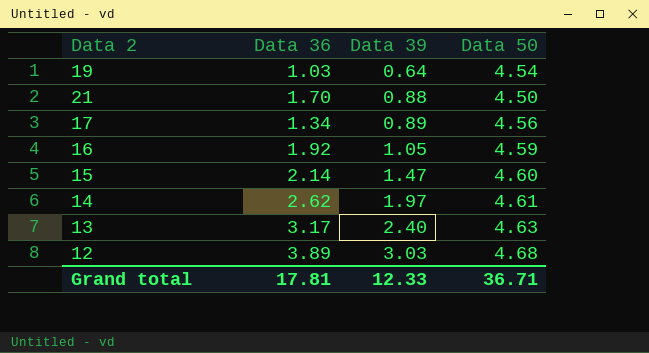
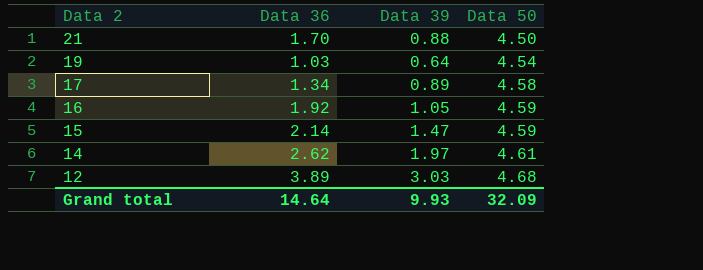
row order: Data 39 ascending -> Data 2 descending
row 13: 3.17 | 2.40 | 4.63 -> none
17 | Data 50: 4.56 -> 4.58
15 | Data 50: 4.60 -> 4.59
Grand total | Data 36: 17.81 -> 14.64
Grand total | Data 39: 12.33 -> 9.93
Grand total | Data 50: 36.71 -> 32.09

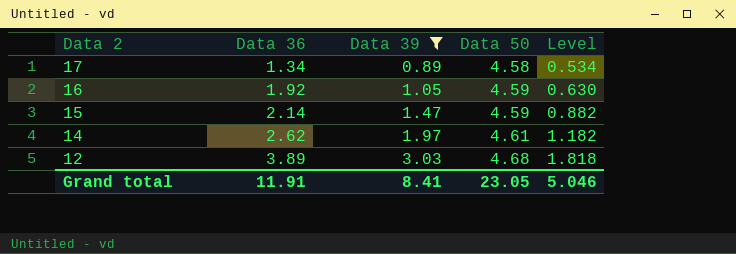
filter: none -> Data 39 >= 0.89
column Level | formula: none -> [Data 39] * 0.6
Grand total | Data 36: 14.64 -> 11.91
Grand total | Data 39: 9.93 -> 8.41
Grand total | Data 50: 32.09 -> 23.05

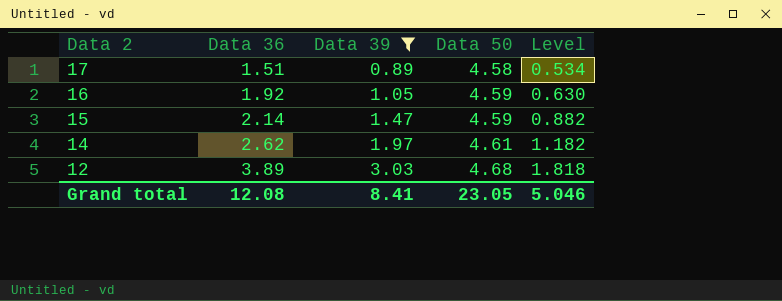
17 | Data 36: 1.34 -> 1.51
Grand total | Data 36: 11.91 -> 12.08

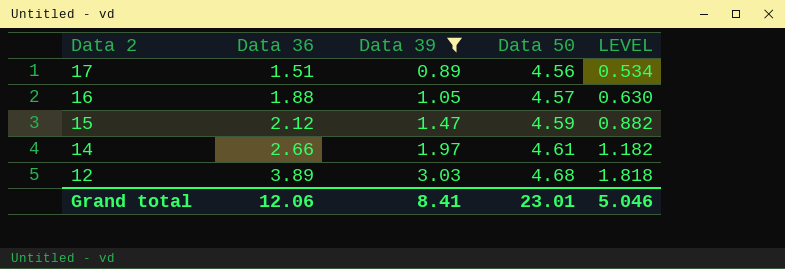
column name: Level -> LEVEL
17 | Data 50: 4.58 -> 4.56
16 | Data 36: 1.92 -> 1.88
16 | Data 50: 4.59 -> 4.57
15 | Data 36: 2.14 -> 2.12
14 | Data 36: 2.62 -> 2.66
Grand total | Data 36: 12.08 -> 12.06
Grand total | Data 50: 23.05 -> 23.01

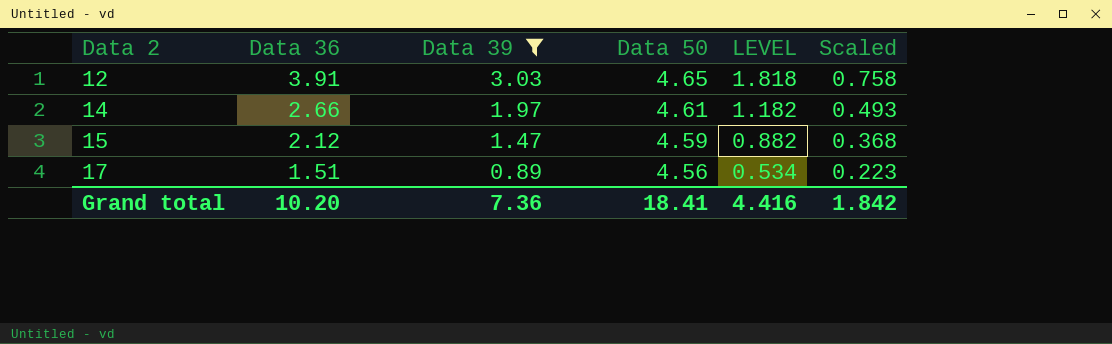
row order: Data 2 descending -> Data 2 ascending
column Scaled | formula: none -> [Data 39] * 0.25
row 16: 1.88 | 1.05 | 4.57 | 0.630 -> none
12 | Data 36: 3.89 -> 3.91
12 | Data 50: 4.68 -> 4.65
Grand total | Data 36: 12.06 -> 10.20
Grand total | Data 39: 8.41 -> 7.36
Grand total | Data 50: 23.01 -> 18.41
Grand total | LEVEL: 5.046 -> 4.416

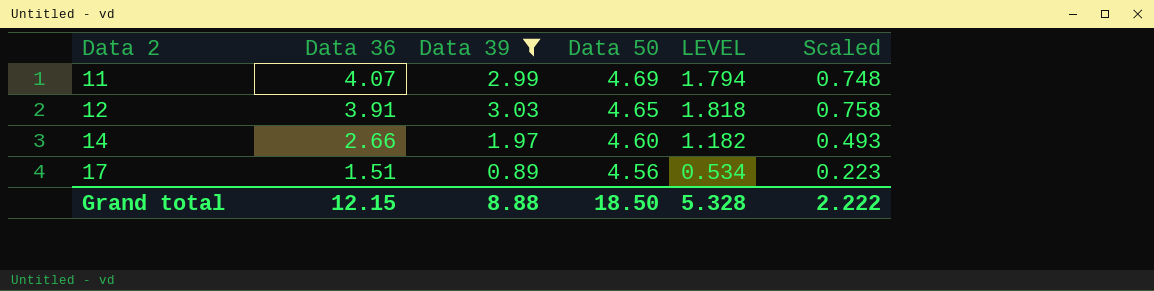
row 15: 2.12 | 1.47 | 4.59 | 0.882 | 0.368 -> none
row 11: none -> 4.07 | 2.99 | 4.69 | 1.794 | 0.748
14 | Data 50: 4.61 -> 4.60
Grand total | Data 36: 10.20 -> 12.15
Grand total | Data 39: 7.36 -> 8.88
Grand total | Data 50: 18.41 -> 18.50
Grand total | LEVEL: 4.416 -> 5.328
Grand total | Scaled: 1.842 -> 2.222

